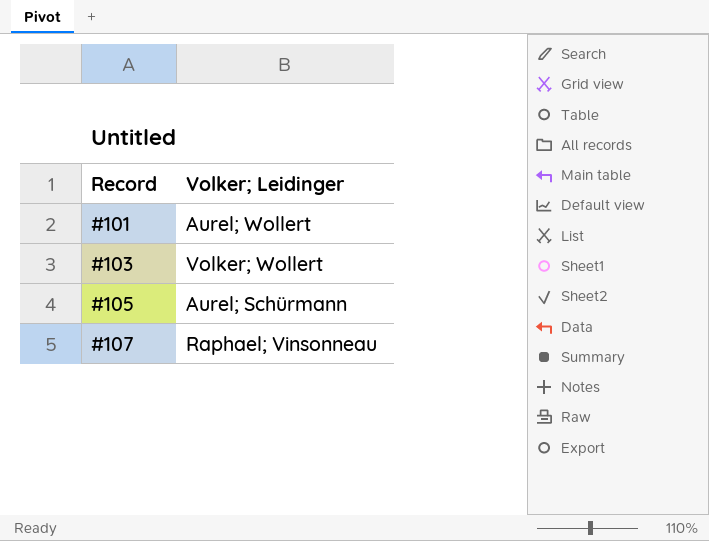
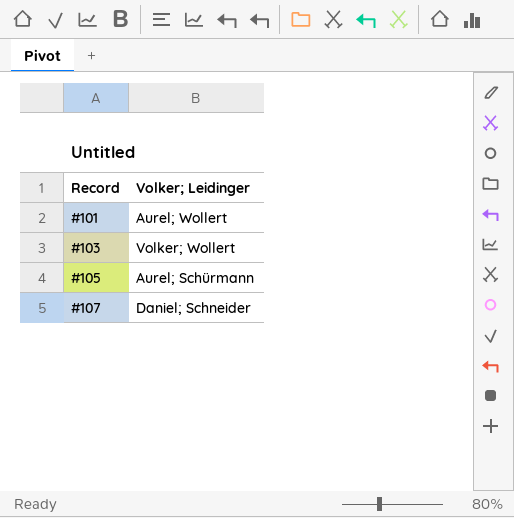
#107 | Volker; Leidinger: Raphael; Vinsonneau -> Daniel; Schneider

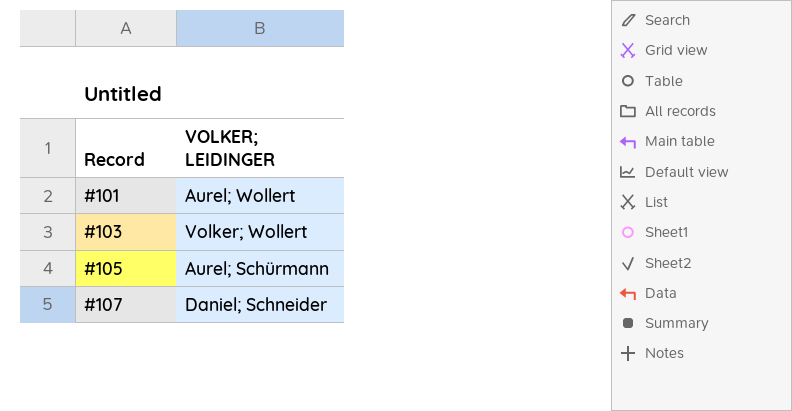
column name: Volker; Leidinger -> VOLKER; LEIDINGER

